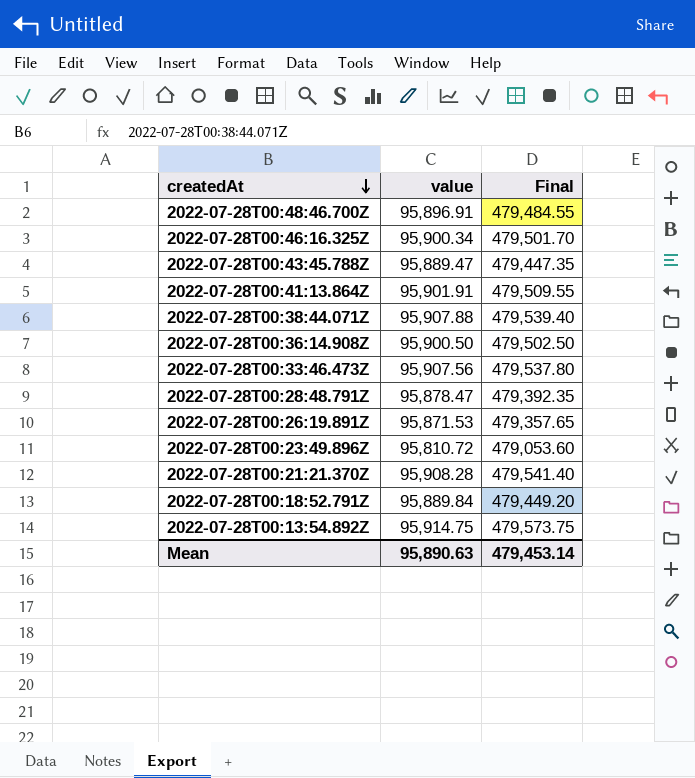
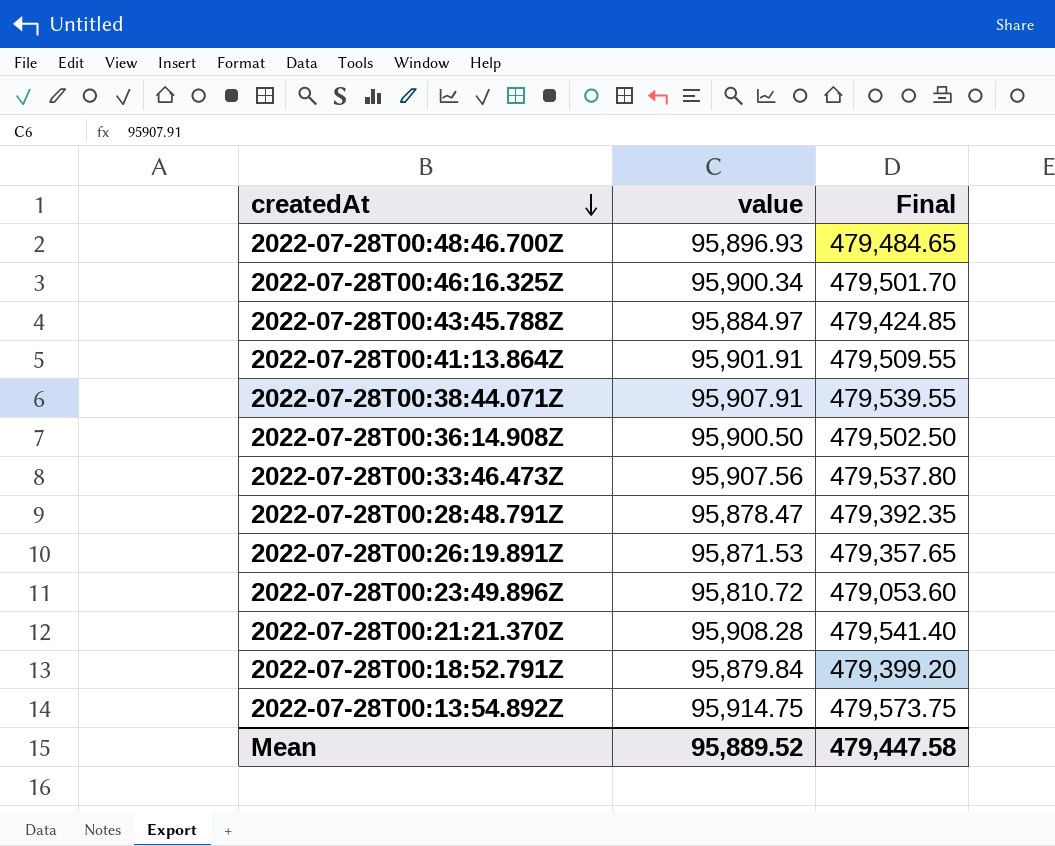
2022-07-28T00:48:46.700Z | value: 95,896.91 -> 95,896.93
2022-07-28T00:48:46.700Z | Final: 479,484.55 -> 479,484.65
2022-07-28T00:43:45.788Z | value: 95,889.47 -> 95,884.97
2022-07-28T00:43:45.788Z | Final: 479,447.35 -> 479,424.85
2022-07-28T00:38:44.071Z | value: 95,907.88 -> 95,907.91
2022-07-28T00:38:44.071Z | Final: 479,539.40 -> 479,539.55
2022-07-28T00:18:52.791Z | value: 95,889.84 -> 95,879.84
2022-07-28T00:18:52.791Z | Final: 479,449.20 -> 479,399.20
Mean | value: 95,890.63 -> 95,889.52
Mean | Final: 479,453.14 -> 479,447.58

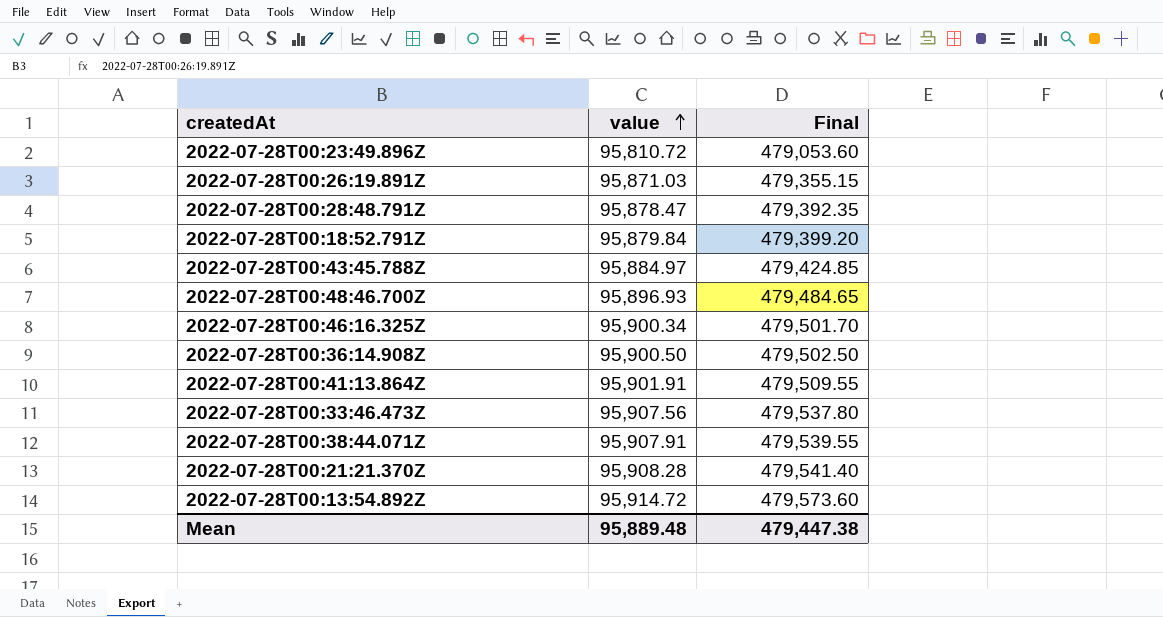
row order: createdAt descending -> value ascending
2022-07-28T00:26:19.891Z | value: 95,871.53 -> 95,871.03
2022-07-28T00:26:19.891Z | Final: 479,357.65 -> 479,355.15
2022-07-28T00:13:54.892Z | value: 95,914.75 -> 95,914.72
2022-07-28T00:13:54.892Z | Final: 479,573.75 -> 479,573.60
Mean | value: 95,889.52 -> 95,889.48
Mean | Final: 479,447.58 -> 479,447.38

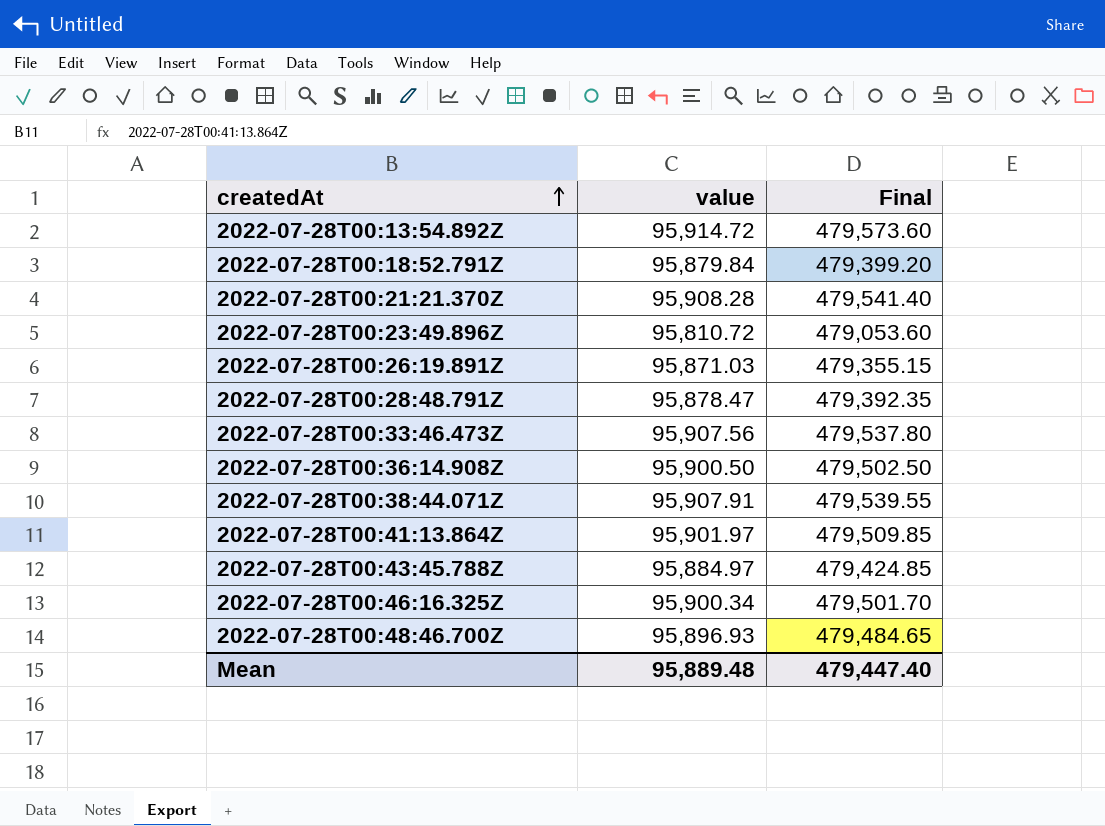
row order: value ascending -> createdAt ascending
2022-07-28T00:41:13.864Z | value: 95,901.91 -> 95,901.97
2022-07-28T00:41:13.864Z | Final: 479,509.55 -> 479,509.85
Mean | Final: 479,447.38 -> 479,447.40

